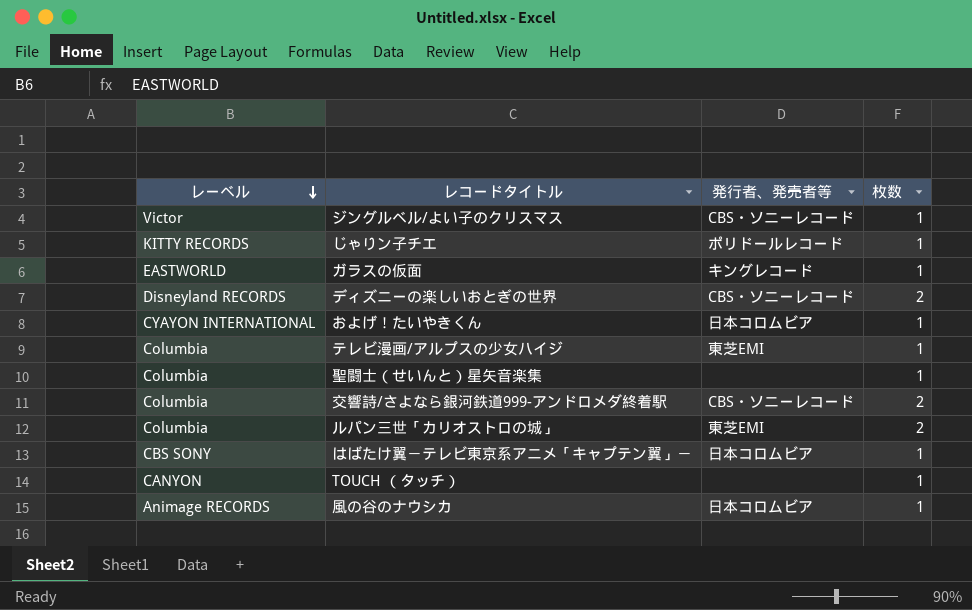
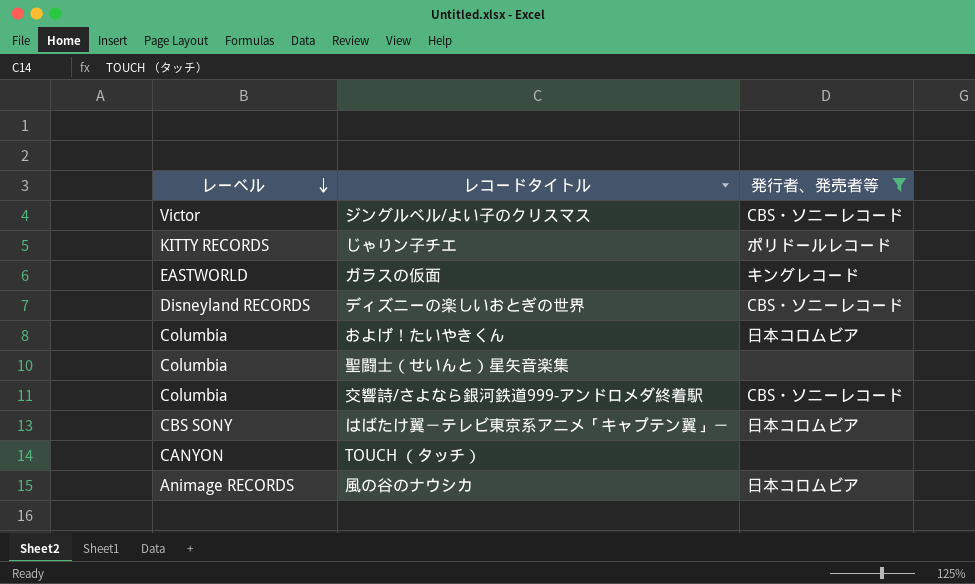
filter: none -> 発行者、発売者等 != 東芝EMI
column 枚数 | position: 4 -> none
およげ！たいやきくん | レーベル: CYAYON INTERNATIONAL -> Columbia

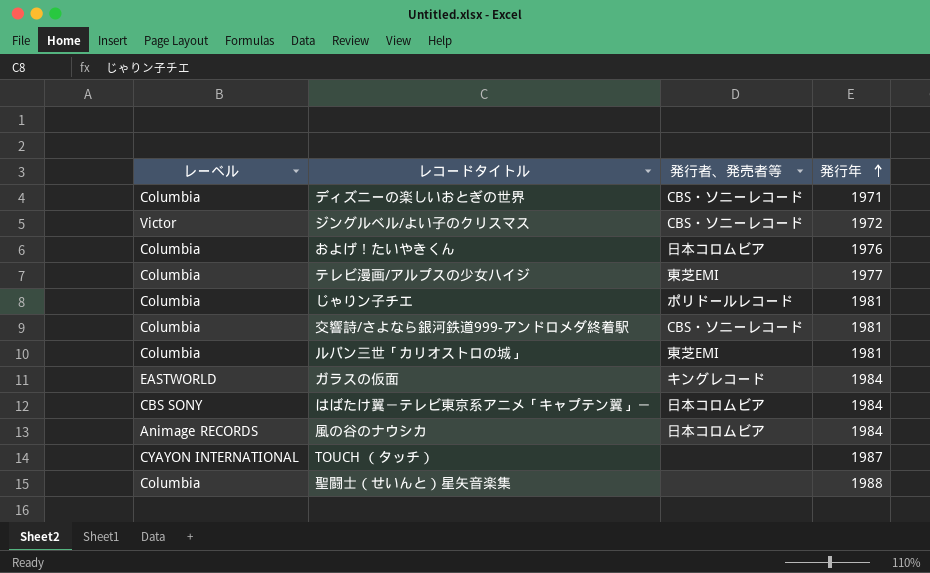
filter: 発行者、発売者等 != 東芝EMI -> none
row order: レーベル descending -> 発行年 ascending
column 発行年 | position: none -> 4
ディズニーの楽しいおとぎの世界 | レーベル: Disneyland RECORDS -> Columbia
じゃりン子チエ | レーベル: KITTY RECORDS -> Columbia
TOUCH （タッチ） | レーベル: CANYON -> CYAYON INTERNATIONAL

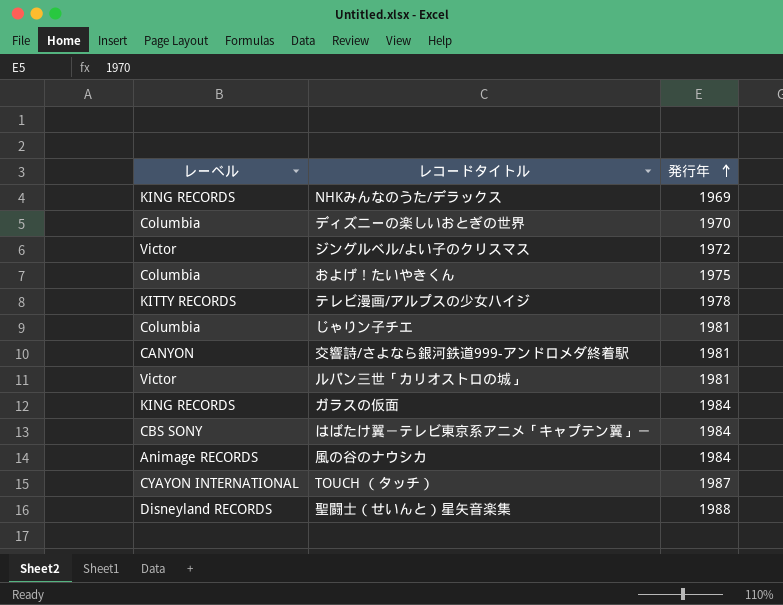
column 発行者、発売者等 | position: 3 -> none
row NHKみんなのうた/デラックス: none -> KING RECORDS | 1969
ディズニーの楽しいおとぎの世界 | 発行年: 1971 -> 1970
およげ！たいやきくん | 発行年: 1976 -> 1975
テレビ漫画/アルプスの少女ハイジ | レーベル: Columbia -> KITTY RECORDS
テレビ漫画/アルプスの少女ハイジ | 発行年: 1977 -> 1978
交響詩/さよなら銀河鉄道999-アンドロメダ終着駅 | レーベル: Columbia -> CANYON
ルパン三世「カリオストロの城」 | レーベル: Columbia -> Victor
ガラスの仮面 | レーベル: EASTWORLD -> KING RECORDS
聖闘士（せいんと）星矢音楽集 | レーベル: Columbia -> Disneyland RECORDS

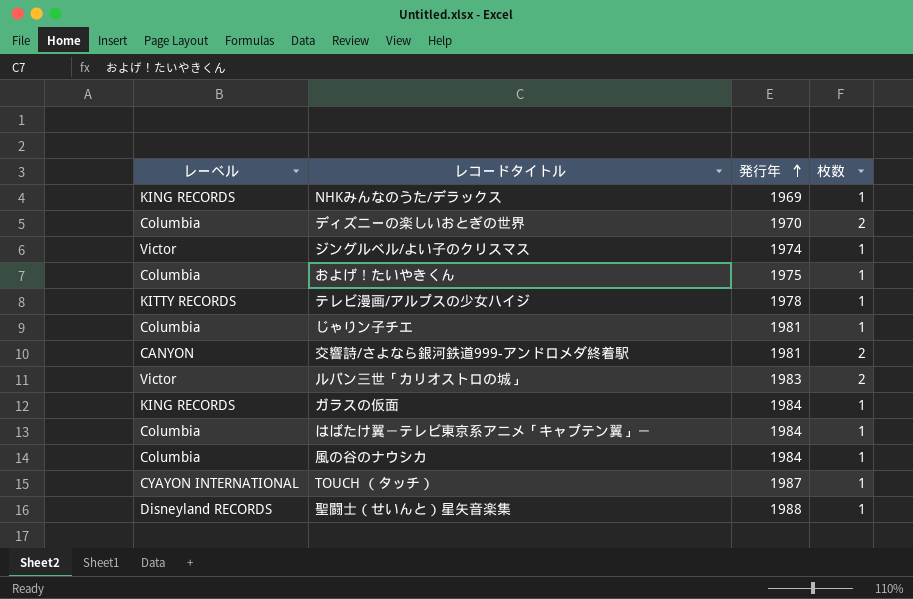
column 枚数 | position: none -> 4
ジングルベル/よい子のクリスマス | 発行年: 1972 -> 1974
ルパン三世「カリオストロの城」 | 発行年: 1981 -> 1983
はばたけ翼－テレビ東京系アニメ「キャプテン翼」－ | レーベル: CBS SONY -> Columbia
風の谷のナウシカ | レーベル: Animage RECORDS -> Columbia

